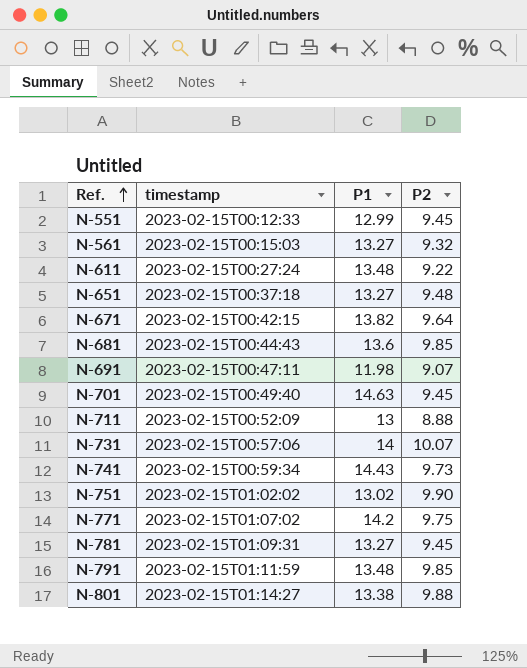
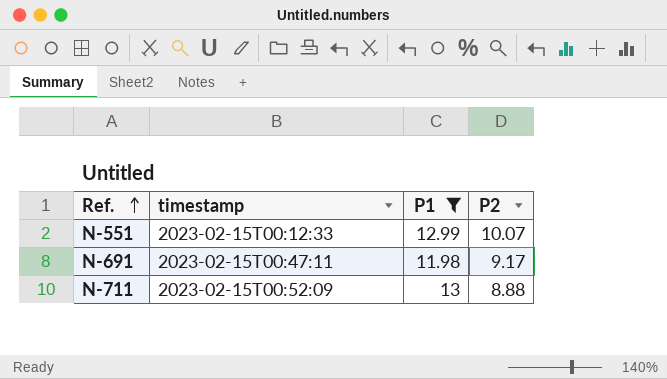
filter: none -> P1 <= 13
N-551 | P2: 9.45 -> 10.07
N-691 | P2: 9.07 -> 9.17

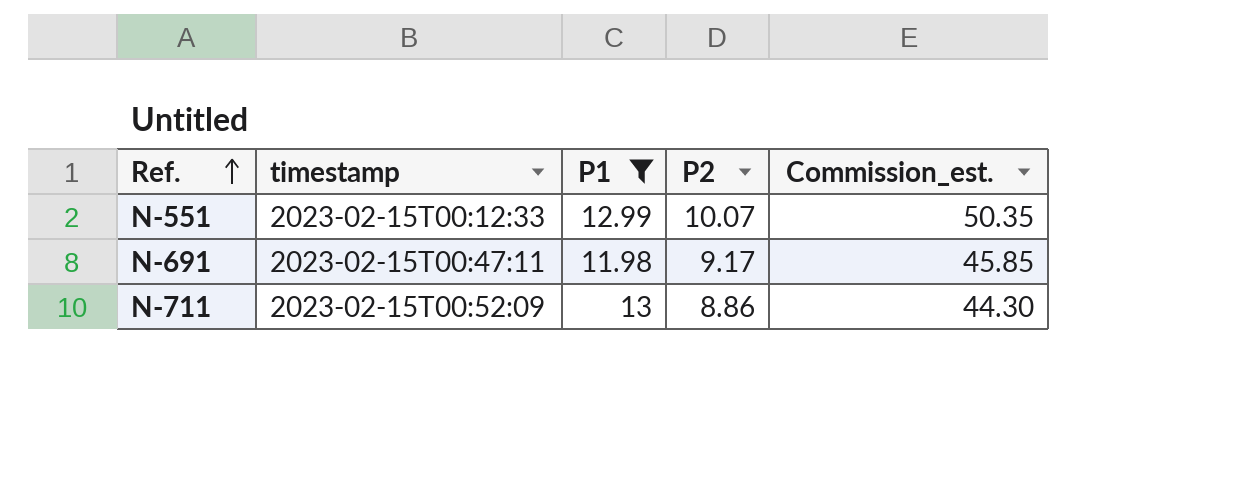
column Commission_est. | formula: none -> [P2] * 5
N-711 | P2: 8.88 -> 8.86

